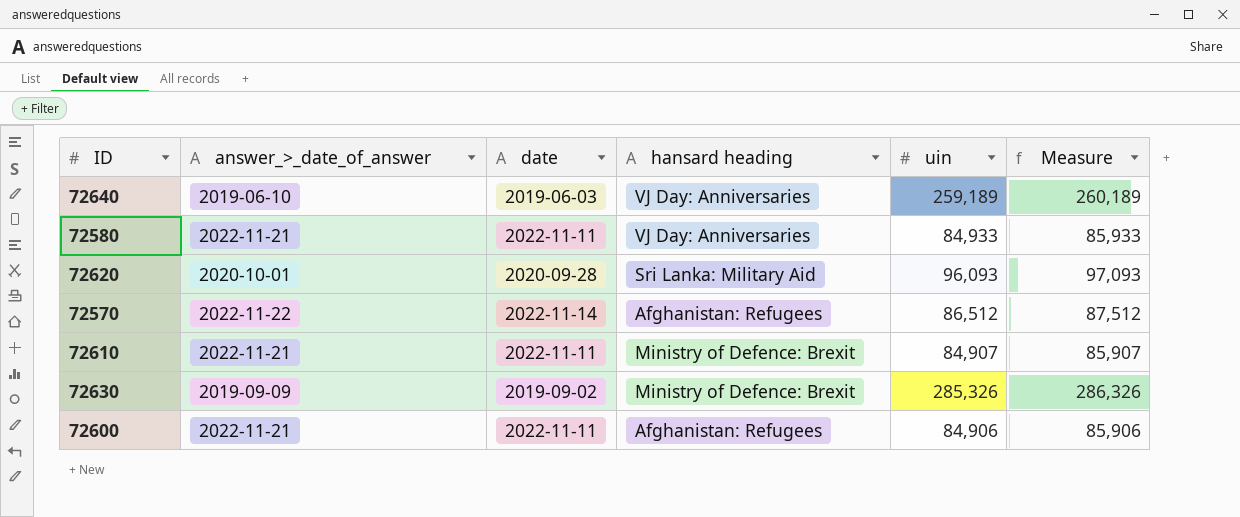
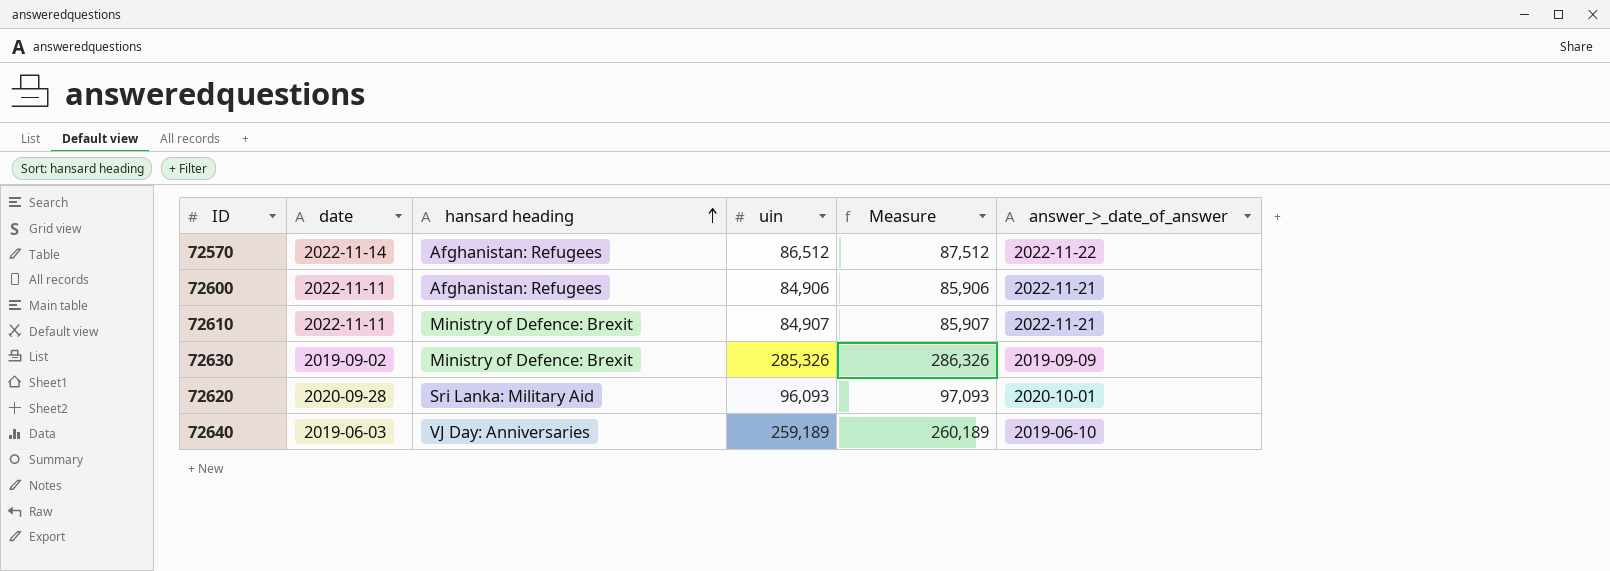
row order: none -> hansard heading ascending
column answer_>_date_of_answer | position: 2 -> 6
row 72580: 2022-11-21 | 2022-11-11 | VJ Day: Anniversaries | 84,933 | 85,933 -> none

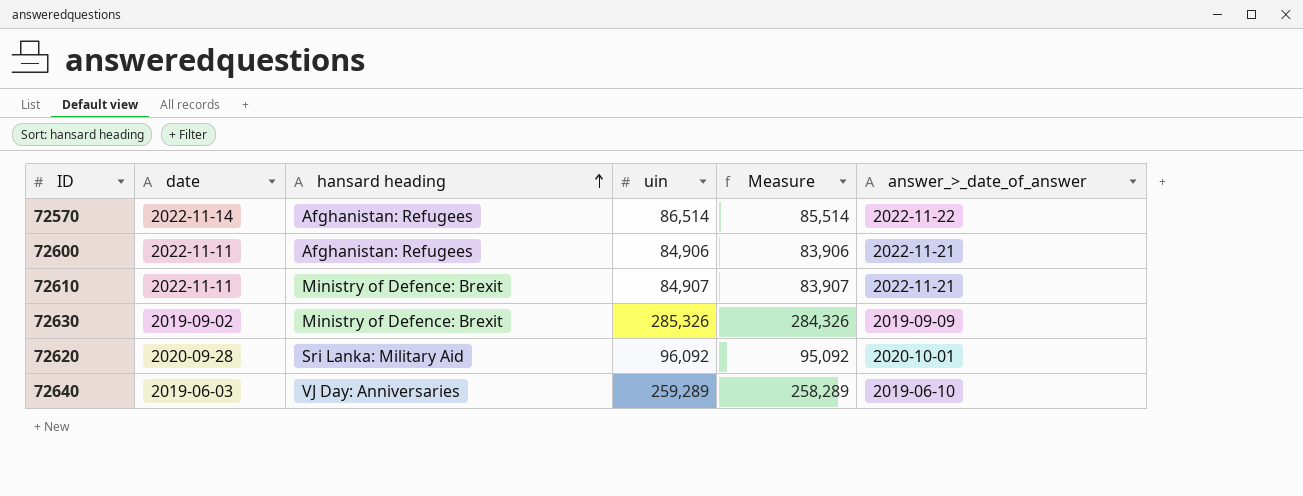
column Measure | formula: [uin] + 1000 -> [uin] - 1000
72570 | uin: 86,512 -> 86,514
72620 | uin: 96,093 -> 96,092
72640 | uin: 259,189 -> 259,289

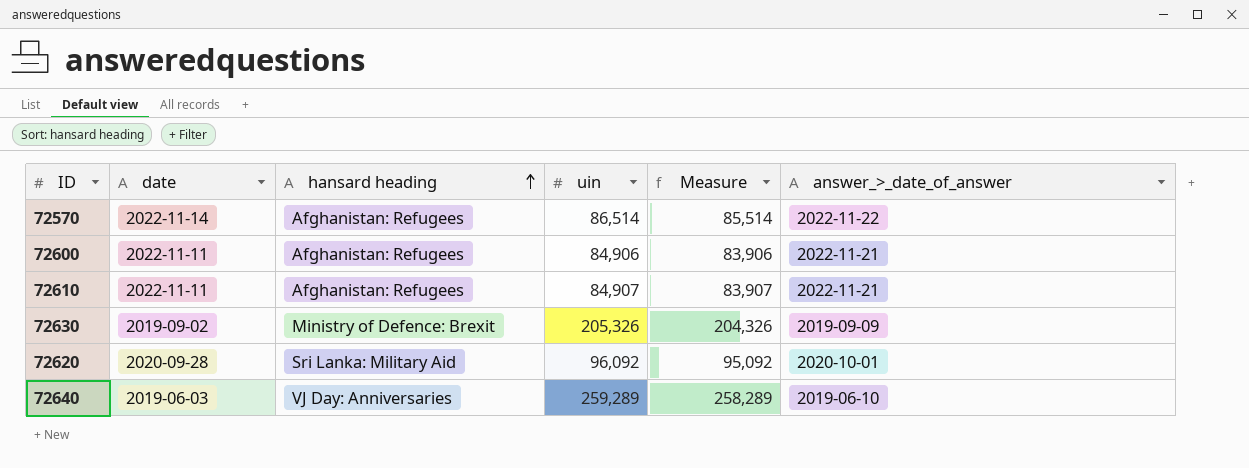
72610 | hansard heading: Ministry of Defence: Brexit -> Afghanistan: Refugees
72630 | uin: 285,326 -> 205,326
72630 | Measure: 284,326 -> 204,326

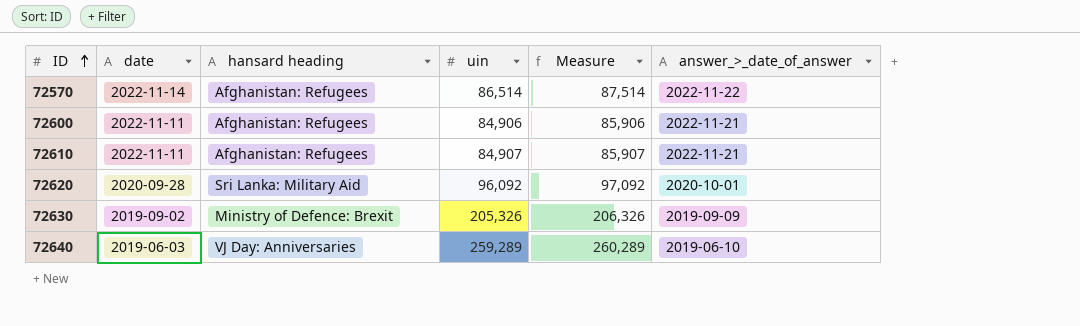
row order: hansard heading ascending -> ID ascending
column Measure | formula: [uin] - 1000 -> [uin] + 1000

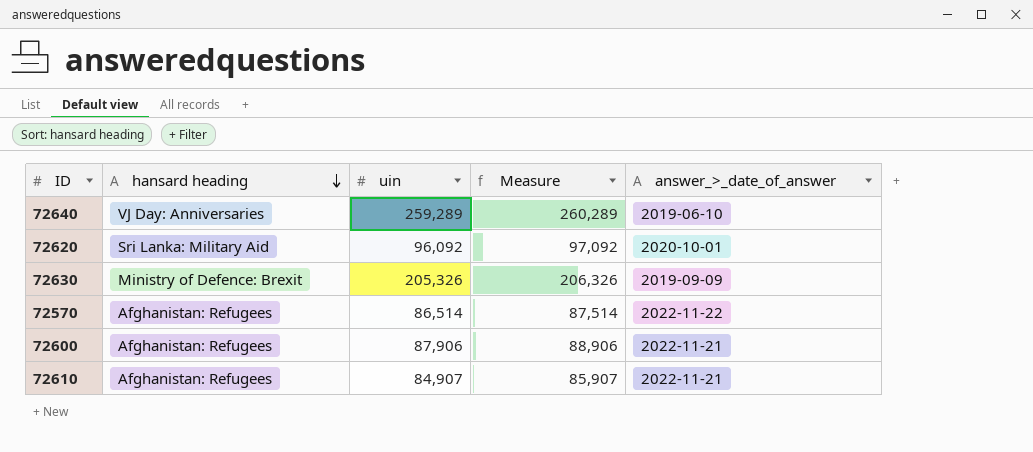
row order: ID ascending -> hansard heading descending
column date | position: 2 -> none
72600 | uin: 84,906 -> 87,906
72600 | Measure: 85,906 -> 88,906

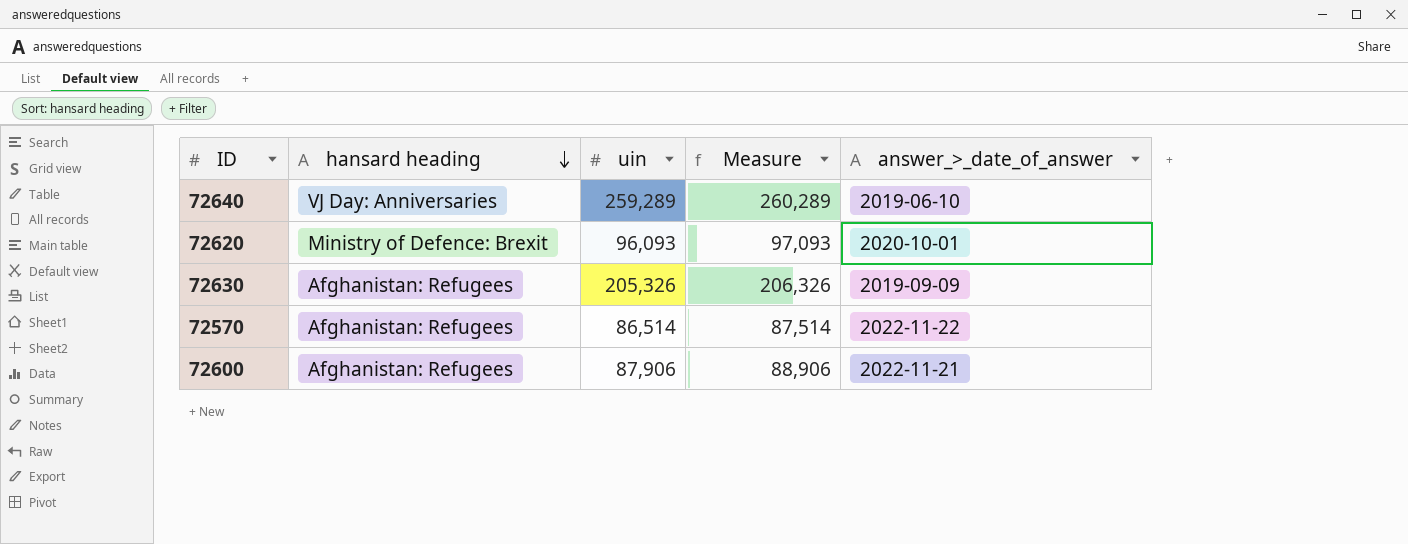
row 72610: Afghanistan: Refugees | 84,907 | 85,907 | 2022-11-21 -> none
72620 | hansard heading: Sri Lanka: Military Aid -> Ministry of Defence: Brexit
72620 | uin: 96,092 -> 96,093
72620 | Measure: 97,092 -> 97,093
72630 | hansard heading: Ministry of Defence: Brexit -> Afghanistan: Refugees

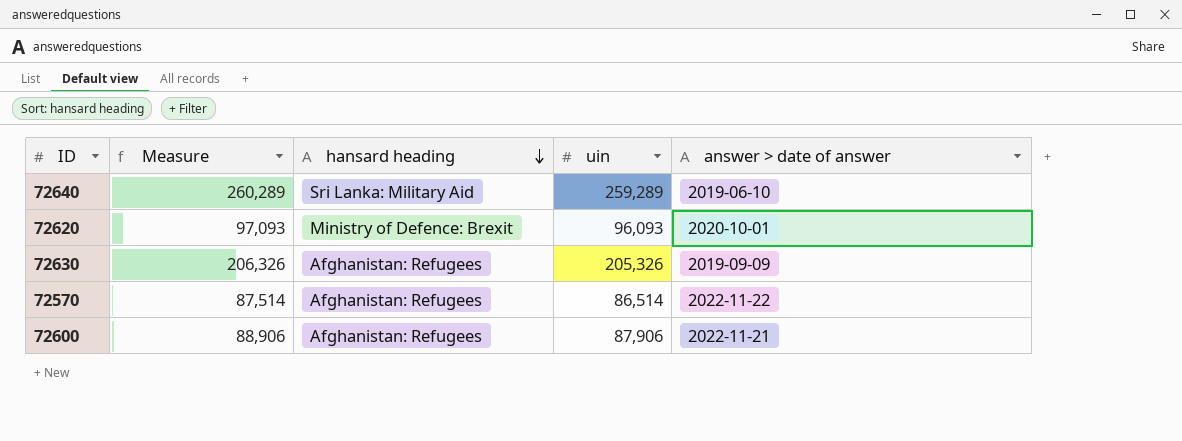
column Measure | position: 4 -> 2
column name: answer_>_date_of_answer -> answer > date of answer
72640 | hansard heading: VJ Day: Anniversaries -> Sri Lanka: Military Aid

